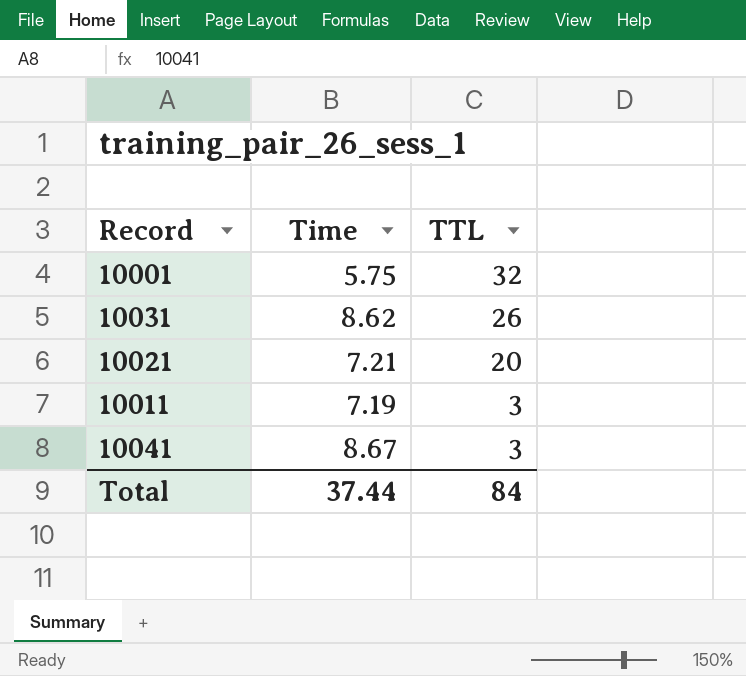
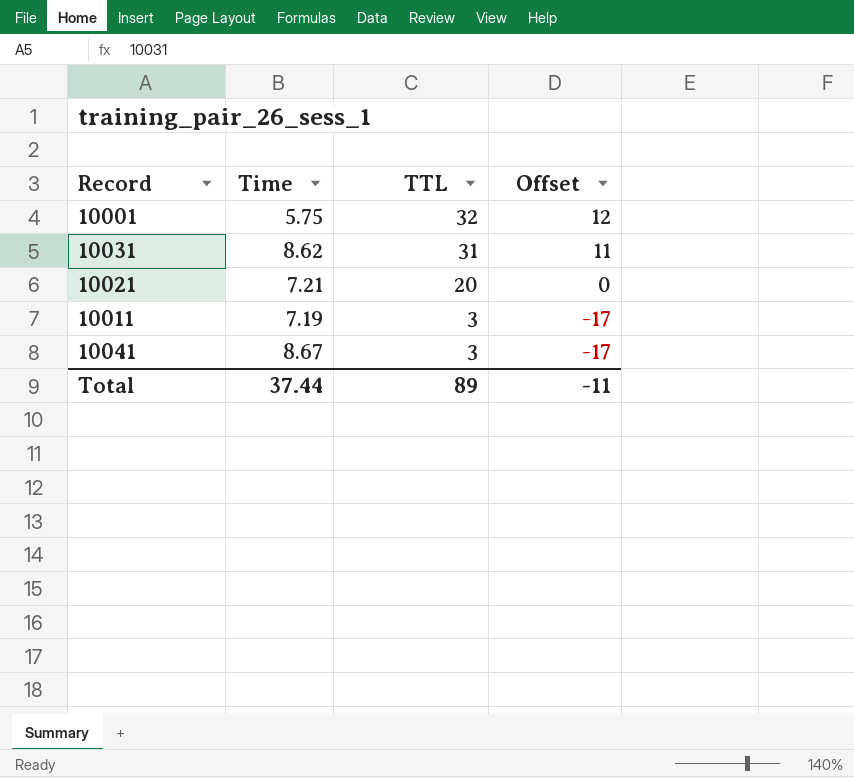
column Offset | formula: none -> [TTL] - 20
10031 | TTL: 26 -> 31
Total | TTL: 84 -> 89

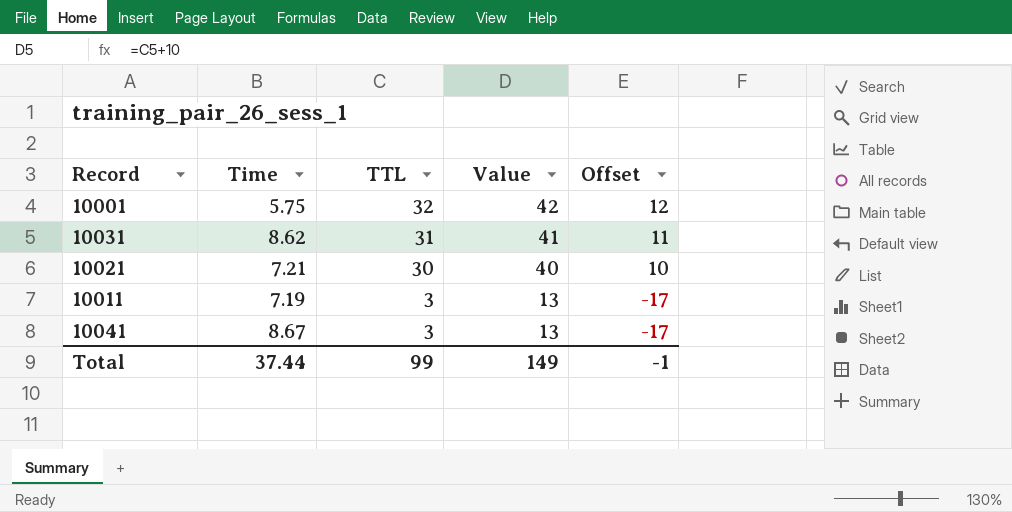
column Value | formula: none -> [TTL] + 10
10021 | TTL: 20 -> 30
10021 | Offset: 0 -> 10
Total | TTL: 89 -> 99
Total | Offset: -11 -> -1

